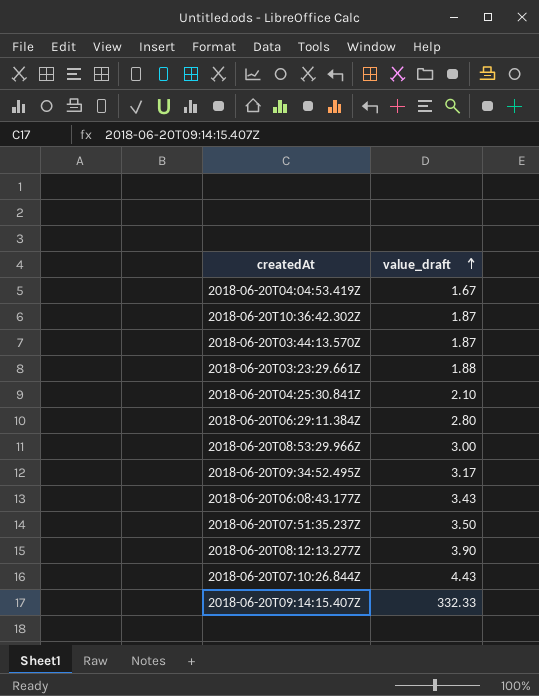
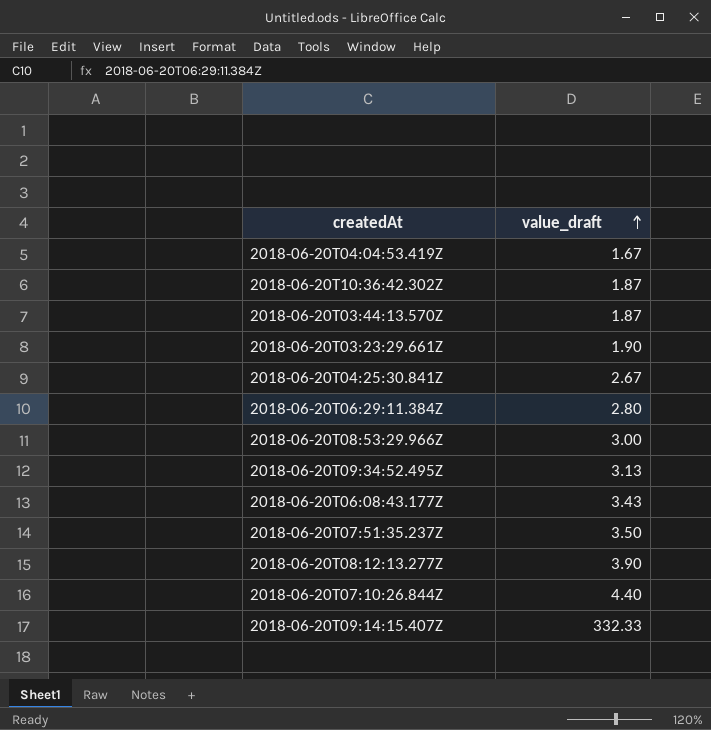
2018-06-20T03:23:29.661Z | value_draft: 1.88 -> 1.90
2018-06-20T04:25:30.841Z | value_draft: 2.10 -> 2.67
2018-06-20T09:34:52.495Z | value_draft: 3.17 -> 3.13
2018-06-20T07:10:26.844Z | value_draft: 4.43 -> 4.40

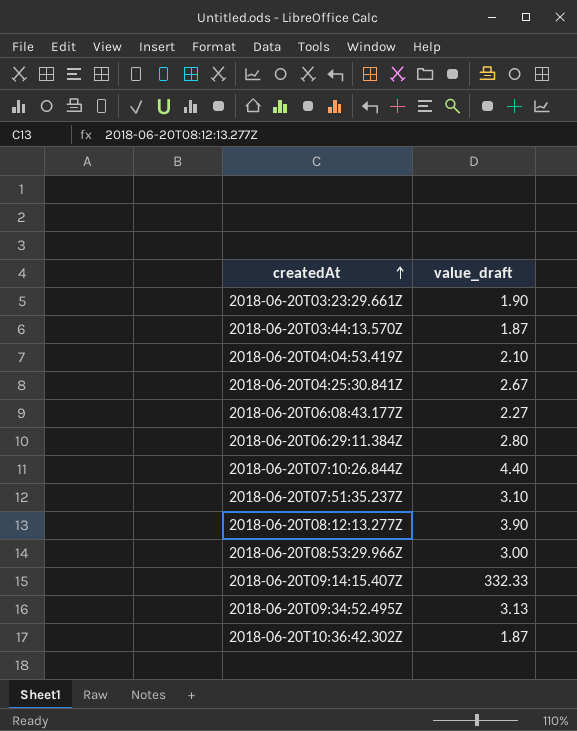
row order: value_draft ascending -> createdAt ascending
2018-06-20T04:04:53.419Z | value_draft: 1.67 -> 2.10
2018-06-20T06:08:43.177Z | value_draft: 3.43 -> 2.27
2018-06-20T07:51:35.237Z | value_draft: 3.50 -> 3.10

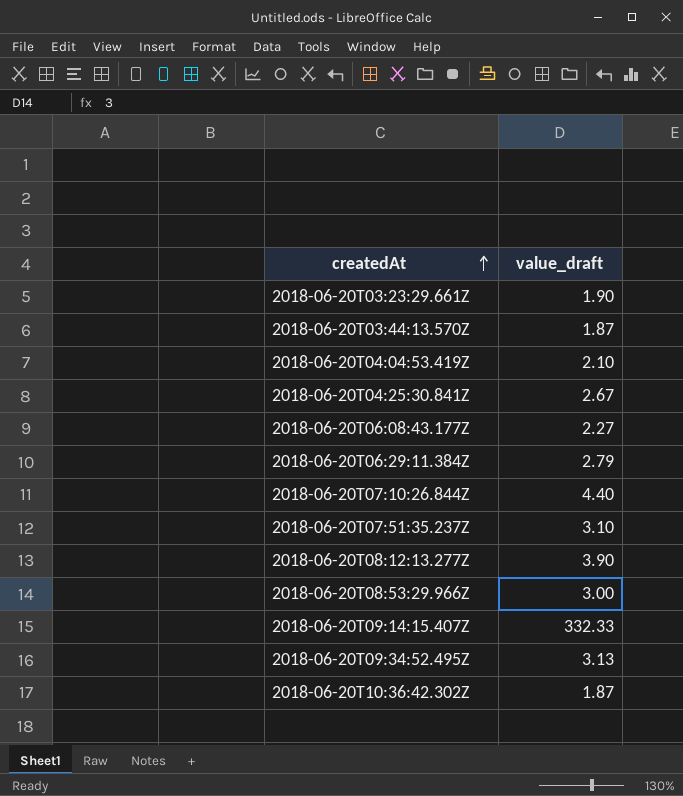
2018-06-20T06:29:11.384Z | value_draft: 2.80 -> 2.79

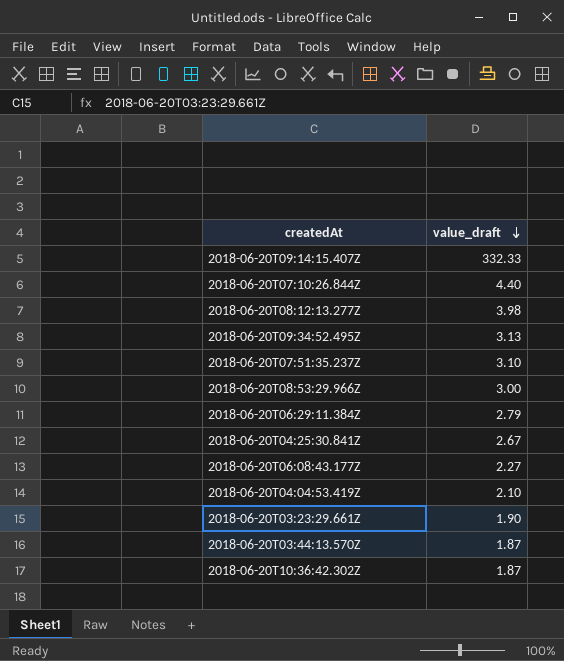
row order: createdAt ascending -> value_draft descending
2018-06-20T08:12:13.277Z | value_draft: 3.90 -> 3.98

